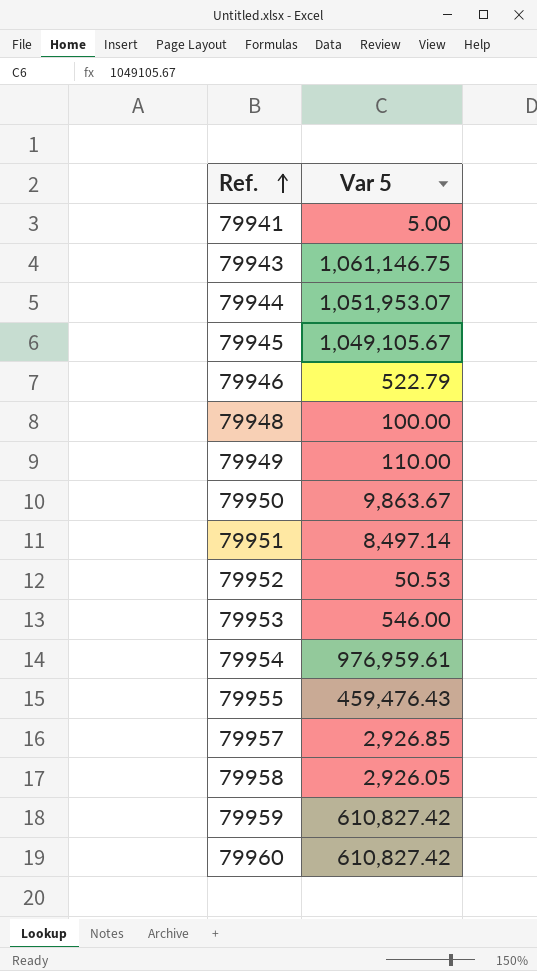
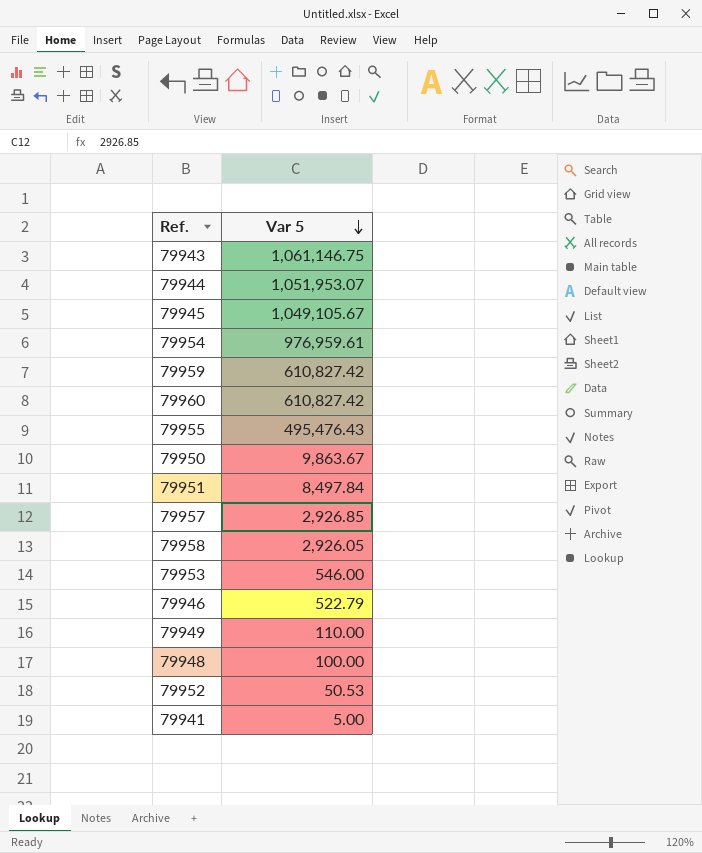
row order: Ref. ascending -> Var 5 descending
79955 | Var 5: 459,476.43 -> 495,476.43
79951 | Var 5: 8,497.14 -> 8,497.84

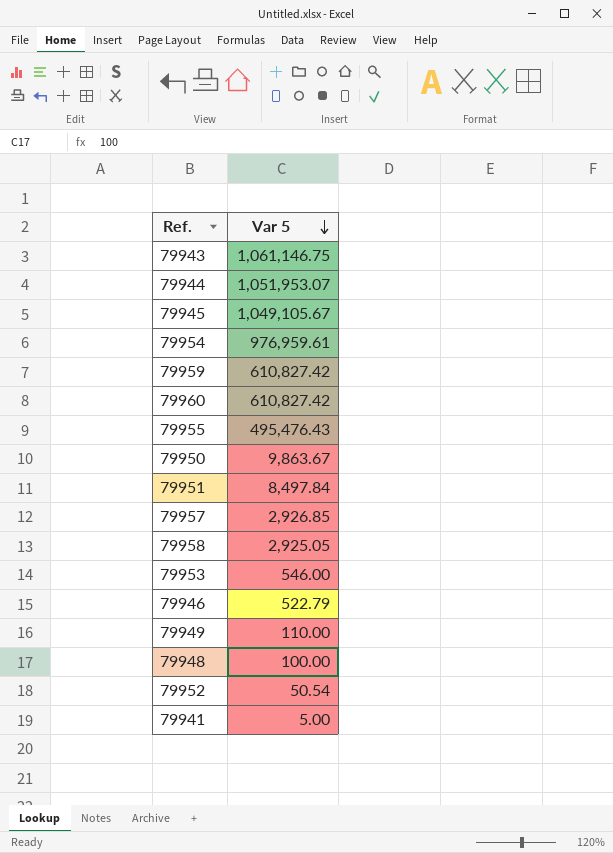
79958 | Var 5: 2,926.05 -> 2,925.05
79952 | Var 5: 50.53 -> 50.54

